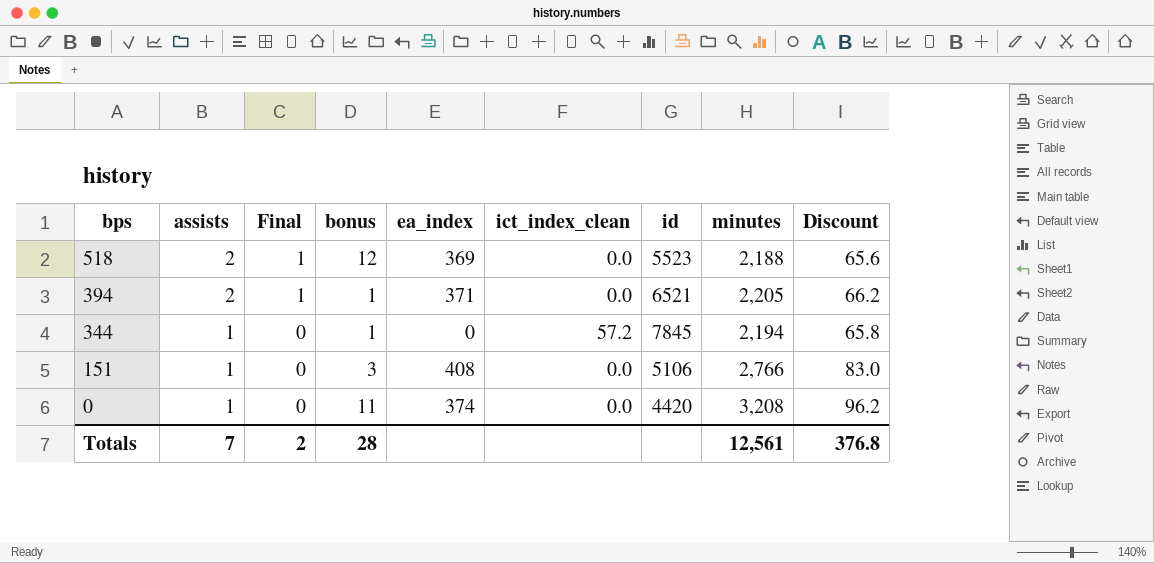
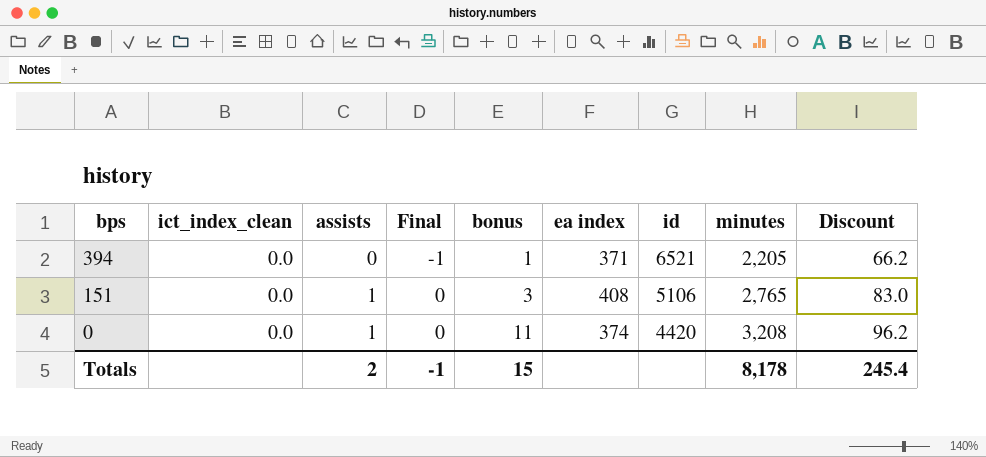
column ict_index_clean | position: 6 -> 2
column name: ea_index -> ea index
row 518: 2 | 1 | 12 | 369 | 0.0 | 5523 | 2,188 | 65.6 -> none
row 344: 1 | 0 | 1 | 0 | 57.2 | 7845 | 2,194 | 65.8 -> none
394 | assists: 2 -> 0
394 | Final: 1 -> -1
151 | minutes: 2,766 -> 2,765
Totals | assists: 7 -> 2
Totals | Final: 2 -> -1
Totals | bonus: 28 -> 15
Totals | minutes: 12,561 -> 8,178
Totals | Discount: 376.8 -> 245.4

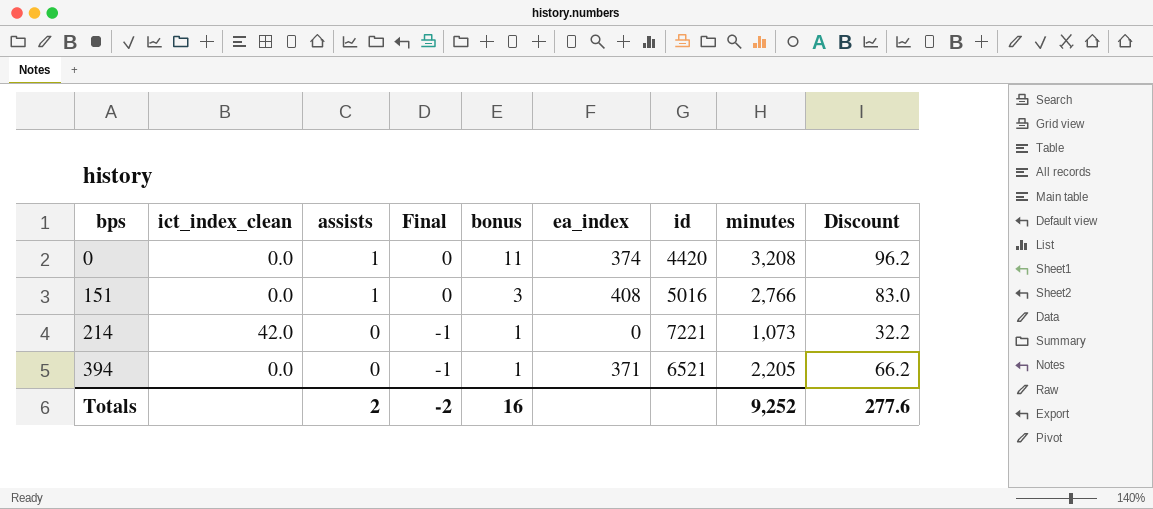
row order: bps descending -> bps ascending
column name: ea index -> ea_index
151 | id: 5106 -> 5016
151 | minutes: 2,765 -> 2,766
row 214: none -> 42.0 | 0 | -1 | 1 | 0 | 7221 | 1,073 | 32.2
Totals | Final: -1 -> -2
Totals | bonus: 15 -> 16
Totals | minutes: 8,178 -> 9,252
Totals | Discount: 245.4 -> 277.6

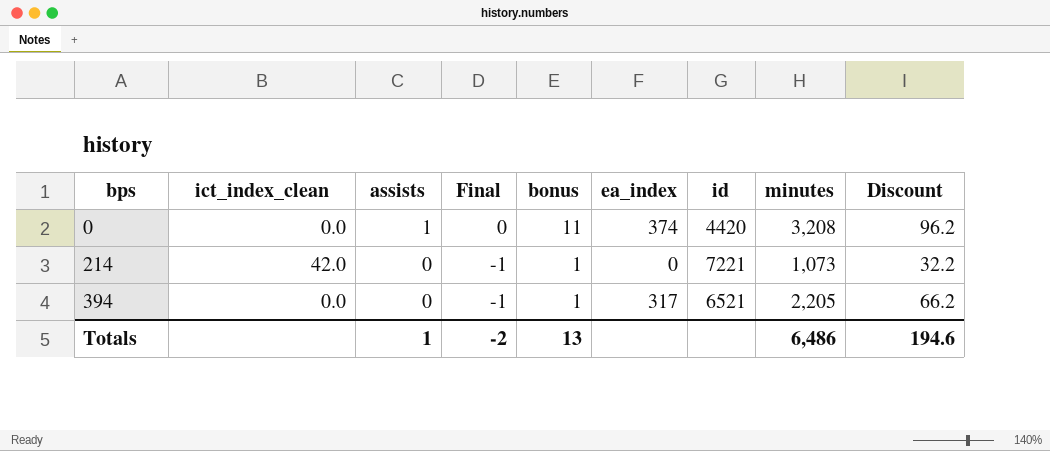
row 151: 0.0 | 1 | 0 | 3 | 408 | 5016 | 2,766 | 83.0 -> none
394 | ea_index: 371 -> 317
Totals | assists: 2 -> 1
Totals | bonus: 16 -> 13
Totals | minutes: 9,252 -> 6,486
Totals | Discount: 277.6 -> 194.6

